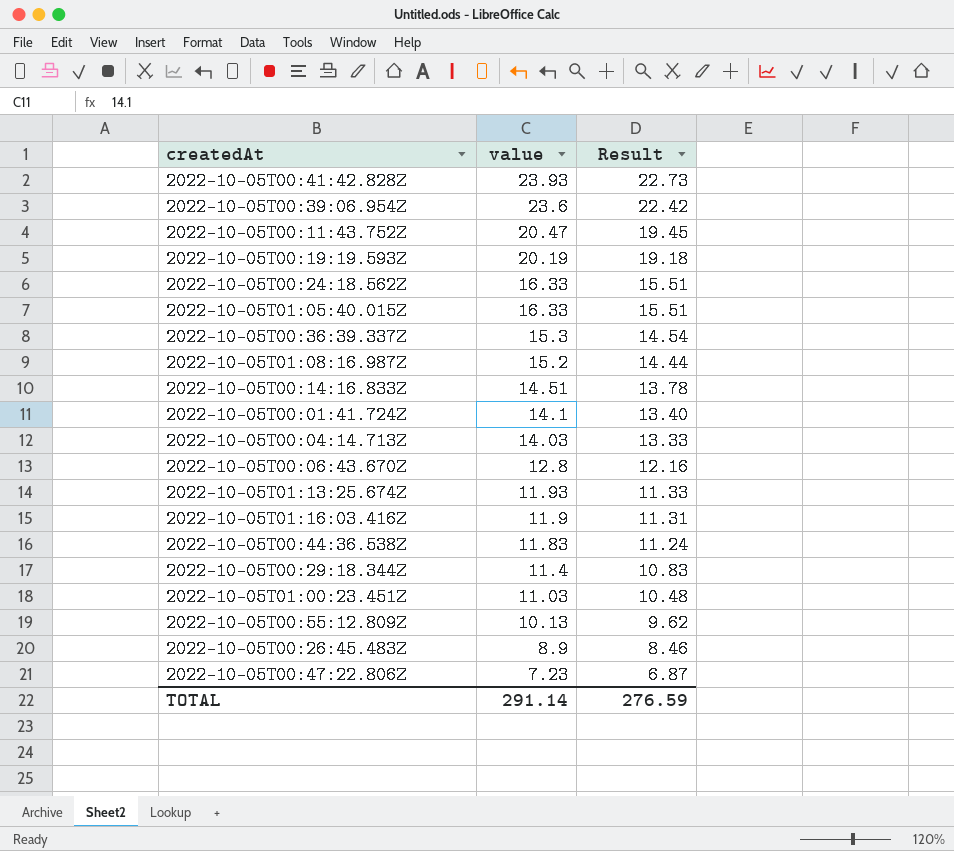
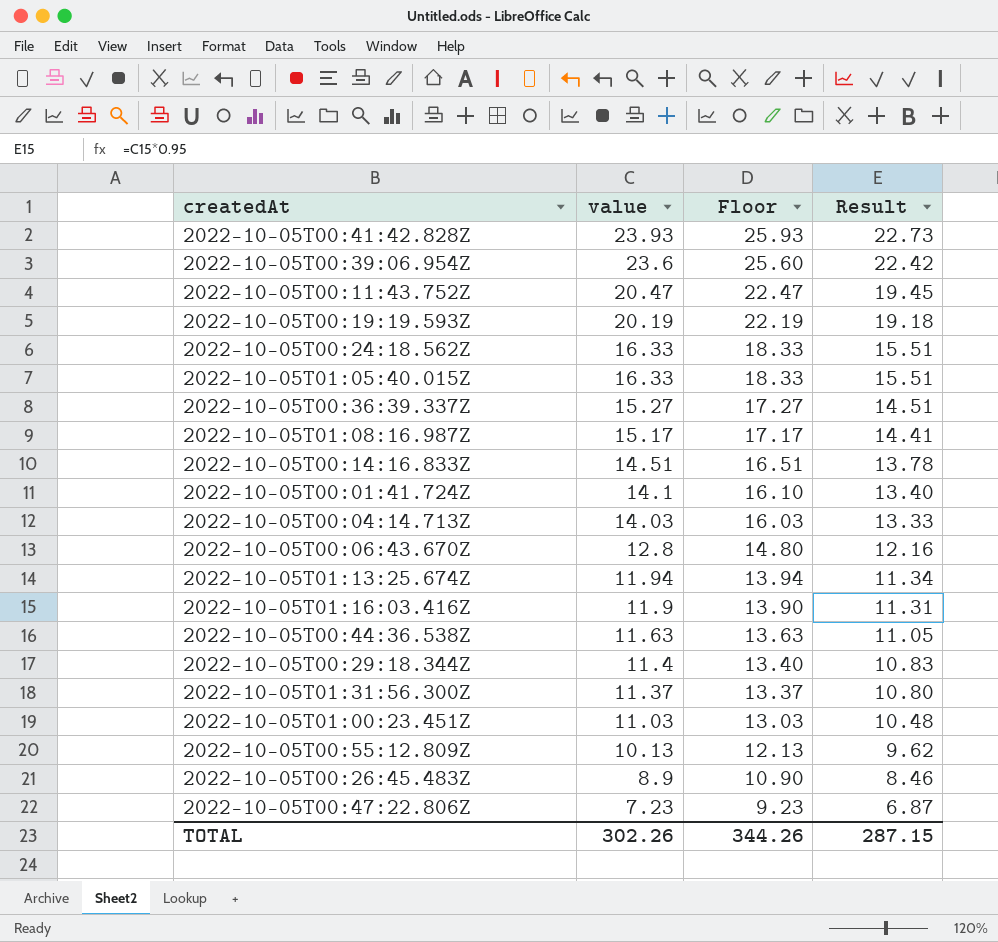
column Floor | formula: none -> [value] + 2
2022-10-05T00:36:39.337Z | value: 15.3 -> 15.27
2022-10-05T00:36:39.337Z | Result: 14.54 -> 14.51
2022-10-05T01:08:16.987Z | value: 15.2 -> 15.17
2022-10-05T01:08:16.987Z | Result: 14.44 -> 14.41
2022-10-05T01:13:25.674Z | value: 11.93 -> 11.94
2022-10-05T01:13:25.674Z | Result: 11.33 -> 11.34
2022-10-05T00:44:36.538Z | value: 11.83 -> 11.63
2022-10-05T00:44:36.538Z | Result: 11.24 -> 11.05
row 2022-10-05T01:31:56.300Z: none -> 11.37 | 13.37 | 10.80
TOTAL | value: 291.14 -> 302.26
TOTAL | Result: 276.59 -> 287.15

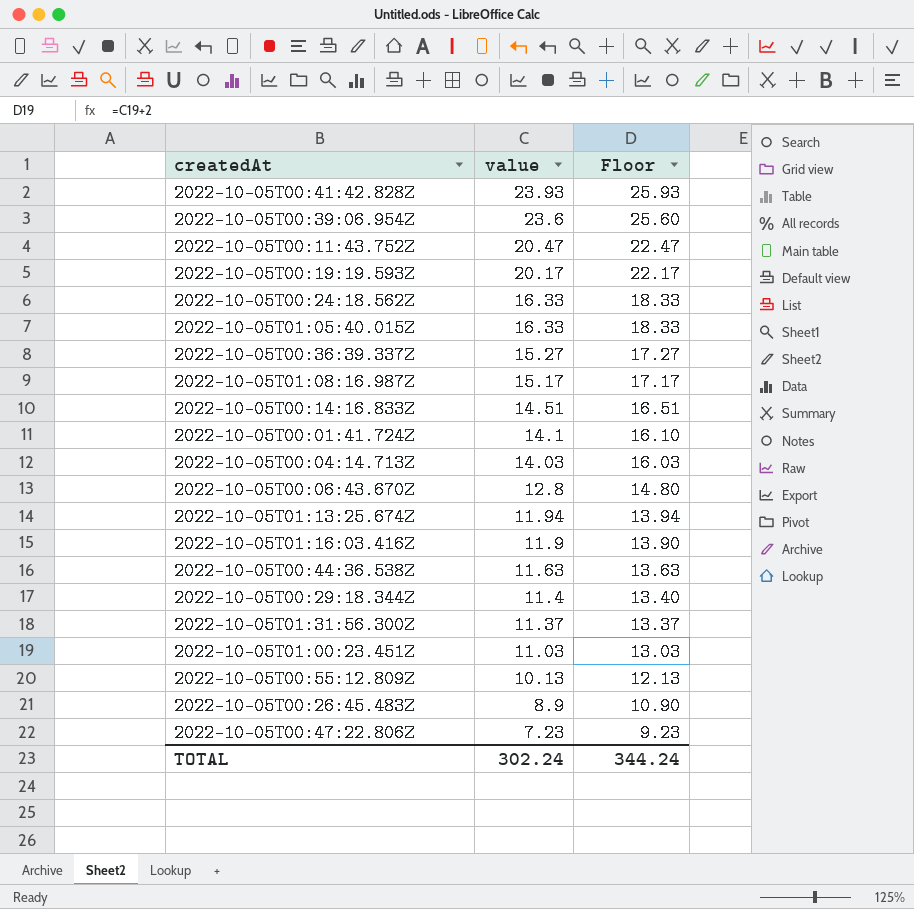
column Result | formula: [value] * 0.95 -> none
2022-10-05T00:19:19.593Z | value: 20.19 -> 20.17
2022-10-05T00:19:19.593Z | Floor: 22.19 -> 22.17
TOTAL | value: 302.26 -> 302.24
TOTAL | Floor: 344.26 -> 344.24

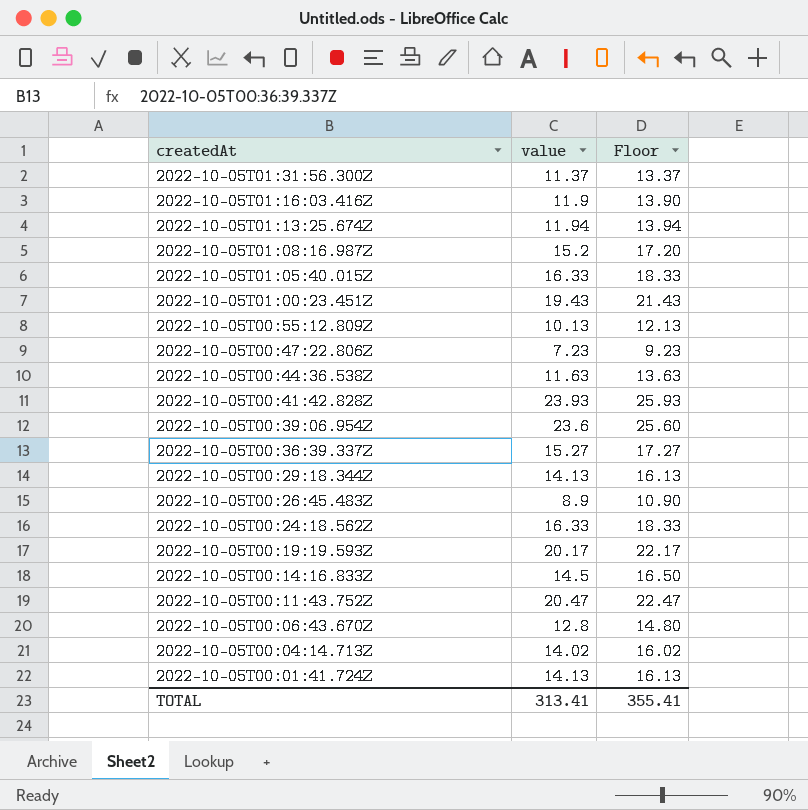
row order: value descending -> createdAt descending
2022-10-05T01:08:16.987Z | value: 15.17 -> 15.2
2022-10-05T01:08:16.987Z | Floor: 17.17 -> 17.20
2022-10-05T01:00:23.451Z | value: 11.03 -> 19.43
2022-10-05T01:00:23.451Z | Floor: 13.03 -> 21.43
2022-10-05T00:29:18.344Z | value: 11.4 -> 14.13
2022-10-05T00:29:18.344Z | Floor: 13.40 -> 16.13
2022-10-05T00:14:16.833Z | value: 14.51 -> 14.5
2022-10-05T00:14:16.833Z | Floor: 16.51 -> 16.50
2022-10-05T00:04:14.713Z | value: 14.03 -> 14.02
2022-10-05T00:04:14.713Z | Floor: 16.03 -> 16.02
2022-10-05T00:01:41.724Z | value: 14.1 -> 14.13
2022-10-05T00:01:41.724Z | Floor: 16.10 -> 16.13
TOTAL | value: 302.24 -> 313.41
TOTAL | Floor: 344.24 -> 355.41

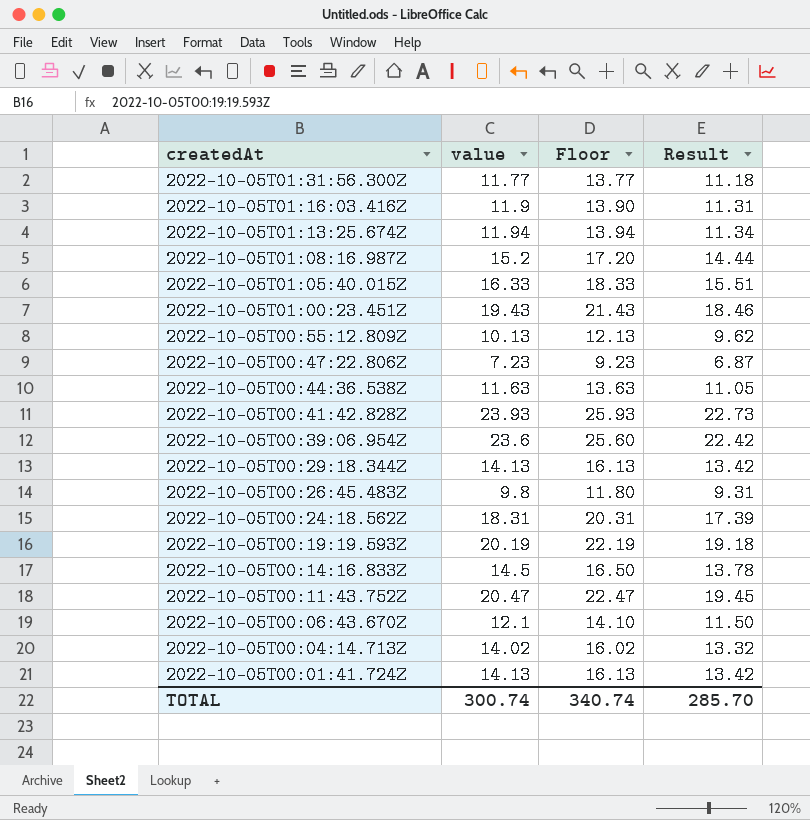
column Result | formula: none -> [value] * 0.95
row 2022-10-05T00:36:39.337Z: 15.27 | 17.27 -> none
2022-10-05T01:31:56.300Z | value: 11.37 -> 11.77
2022-10-05T01:31:56.300Z | Floor: 13.37 -> 13.77
2022-10-05T00:26:45.483Z | value: 8.9 -> 9.8
2022-10-05T00:26:45.483Z | Floor: 10.90 -> 11.80
2022-10-05T00:24:18.562Z | value: 16.33 -> 18.31
2022-10-05T00:24:18.562Z | Floor: 18.33 -> 20.31
2022-10-05T00:19:19.593Z | value: 20.17 -> 20.19
2022-10-05T00:19:19.593Z | Floor: 22.17 -> 22.19
2022-10-05T00:06:43.670Z | value: 12.8 -> 12.1
2022-10-05T00:06:43.670Z | Floor: 14.80 -> 14.10
TOTAL | value: 313.41 -> 300.74
TOTAL | Floor: 355.41 -> 340.74

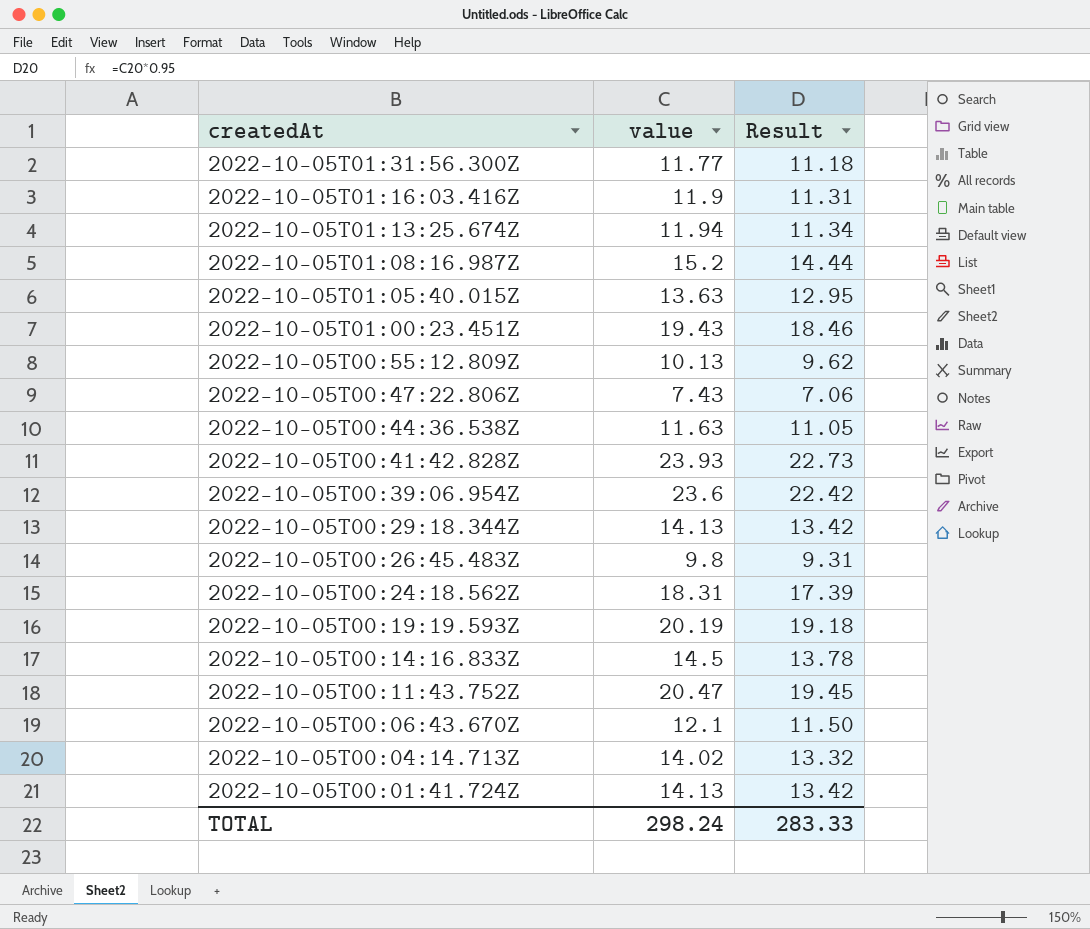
column Floor | formula: [value] + 2 -> none
2022-10-05T01:05:40.015Z | value: 16.33 -> 13.63
2022-10-05T01:05:40.015Z | Result: 15.51 -> 12.95
2022-10-05T00:47:22.806Z | value: 7.23 -> 7.43
2022-10-05T00:47:22.806Z | Result: 6.87 -> 7.06
TOTAL | value: 300.74 -> 298.24
TOTAL | Result: 285.70 -> 283.33

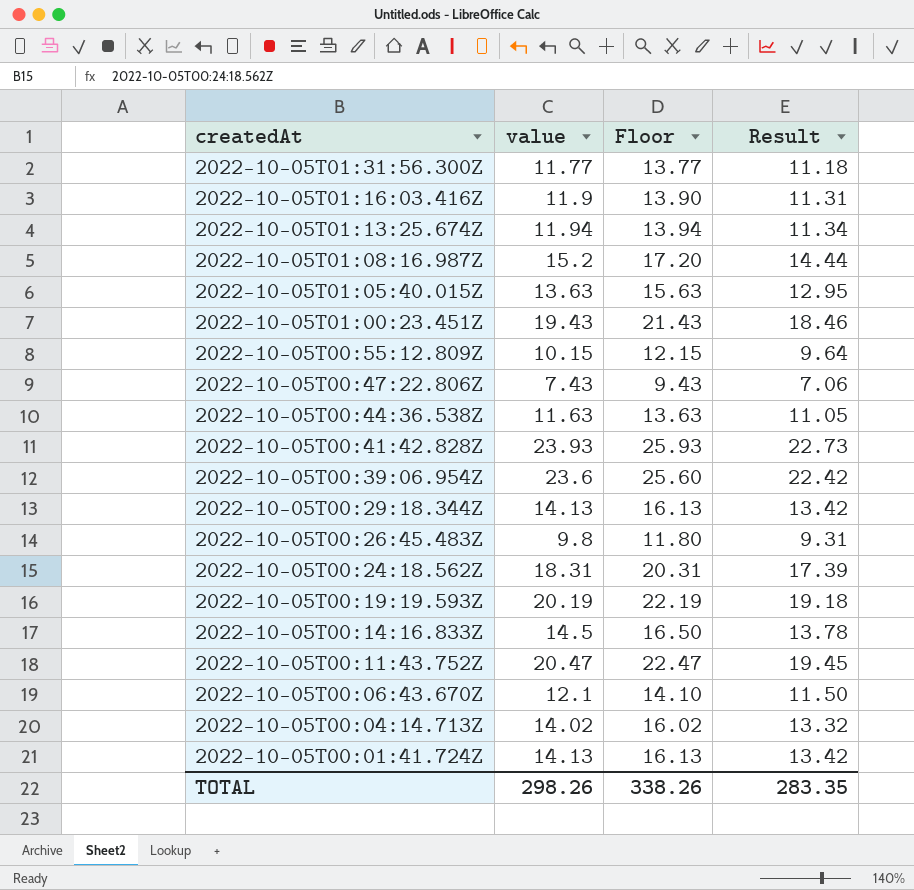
column Floor | formula: none -> [value] + 2
2022-10-05T00:55:12.809Z | value: 10.13 -> 10.15
2022-10-05T00:55:12.809Z | Result: 9.62 -> 9.64
TOTAL | value: 298.24 -> 298.26
TOTAL | Result: 283.33 -> 283.35

